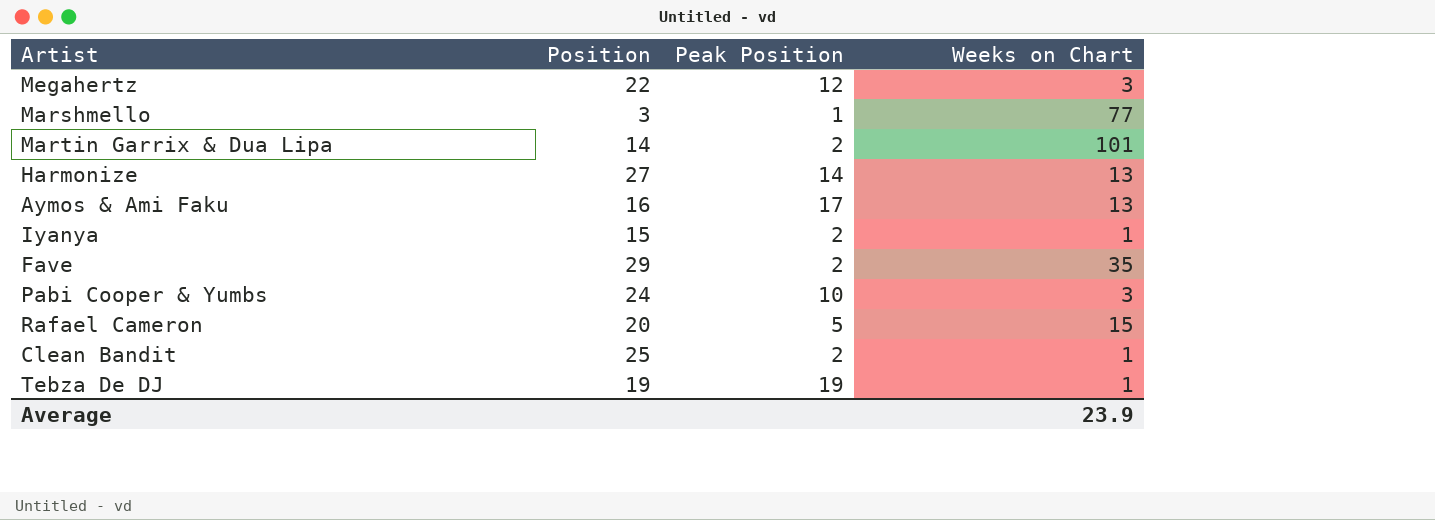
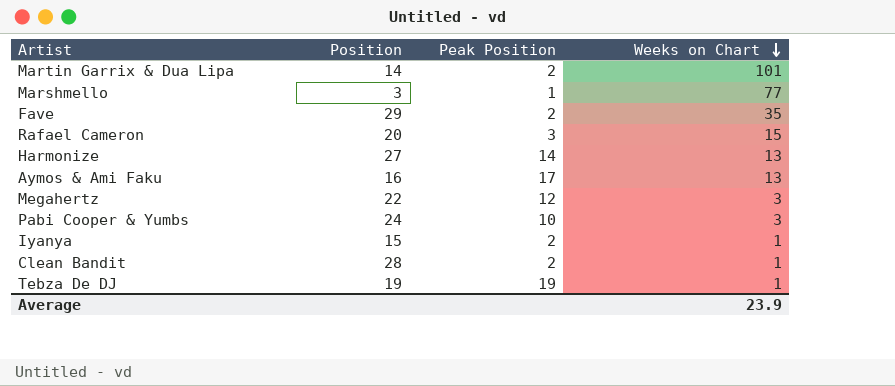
row order: none -> Weeks on Chart descending
Rafael Cameron | Peak Position: 5 -> 3
Clean Bandit | Position: 25 -> 28

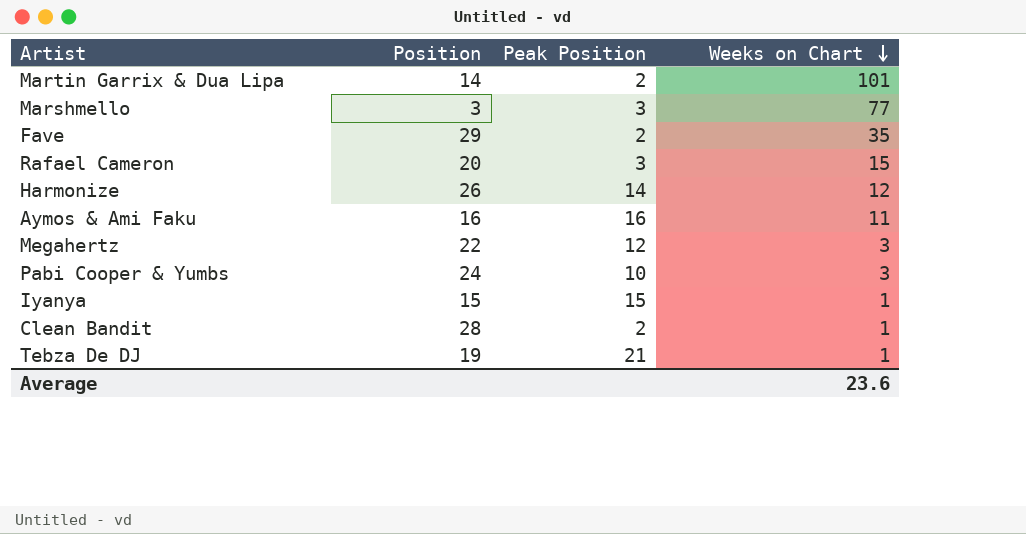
Marshmello | Peak Position: 1 -> 3
Harmonize | Position: 27 -> 26
Harmonize | Weeks on Chart: 13 -> 12
Aymos & Ami Faku | Peak Position: 17 -> 16
Aymos & Ami Faku | Weeks on Chart: 13 -> 11
Iyanya | Peak Position: 2 -> 15
Tebza De DJ | Peak Position: 19 -> 21
Average | Weeks on Chart: 23.9 -> 23.6

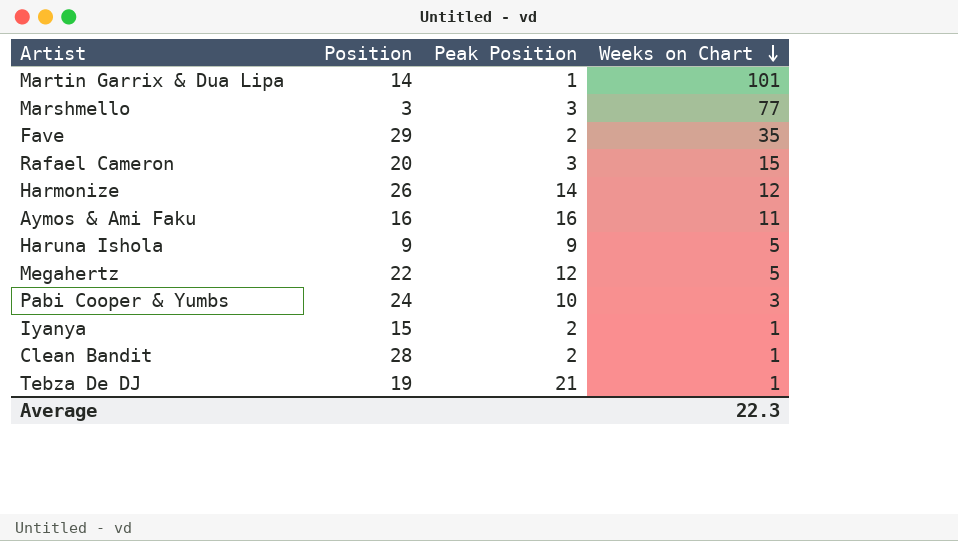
Martin Garrix & Dua Lipa | Peak Position: 2 -> 1
row Haruna Ishola: none -> 9 | 9 | 5
Megahertz | Weeks on Chart: 3 -> 5
Iyanya | Peak Position: 15 -> 2
Average | Weeks on Chart: 23.6 -> 22.3

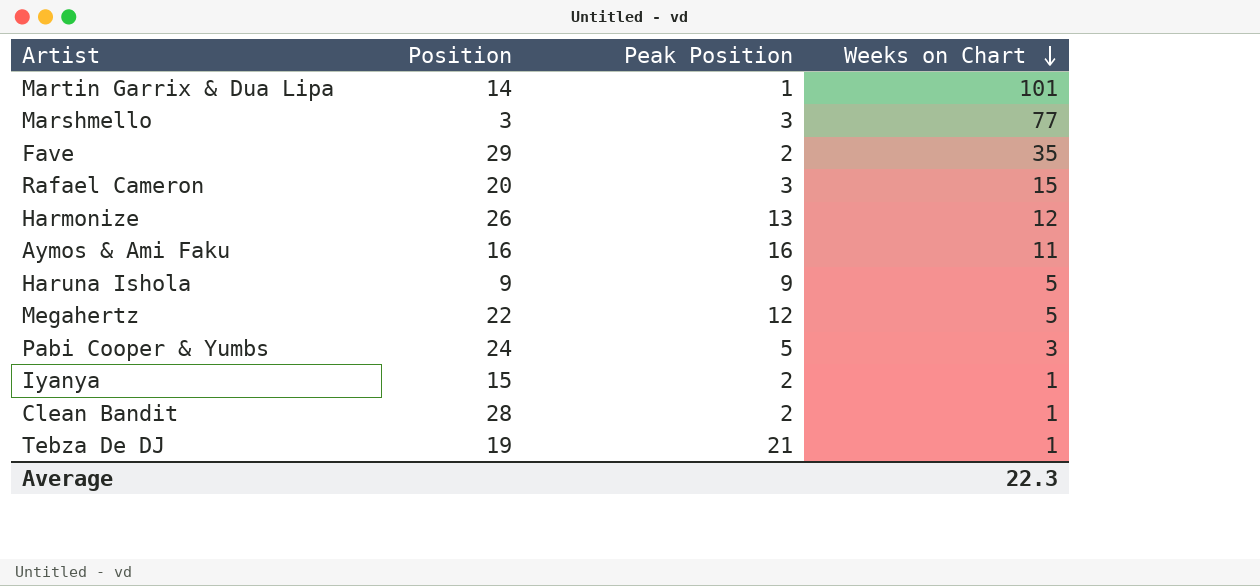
Harmonize | Peak Position: 14 -> 13
Pabi Cooper & Yumbs | Peak Position: 10 -> 5

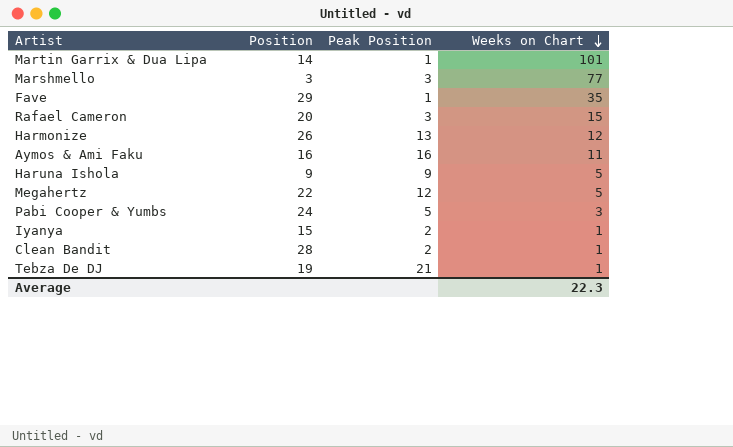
Fave | Peak Position: 2 -> 1

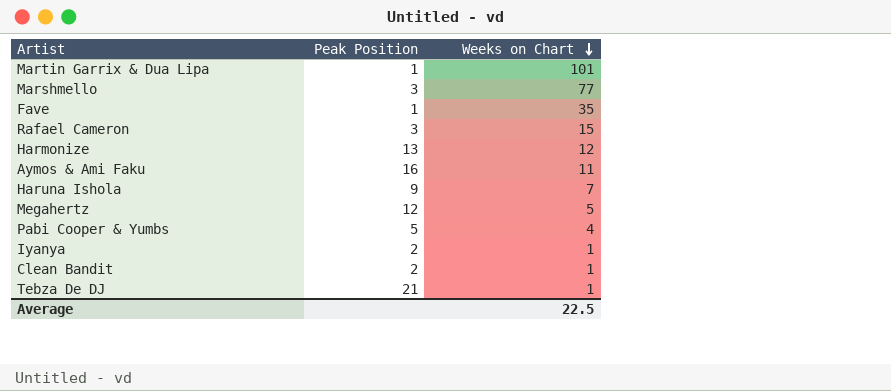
column Position | position: 2 -> none
Haruna Ishola | Weeks on Chart: 5 -> 7
Pabi Cooper & Yumbs | Weeks on Chart: 3 -> 4
Average | Weeks on Chart: 22.3 -> 22.5

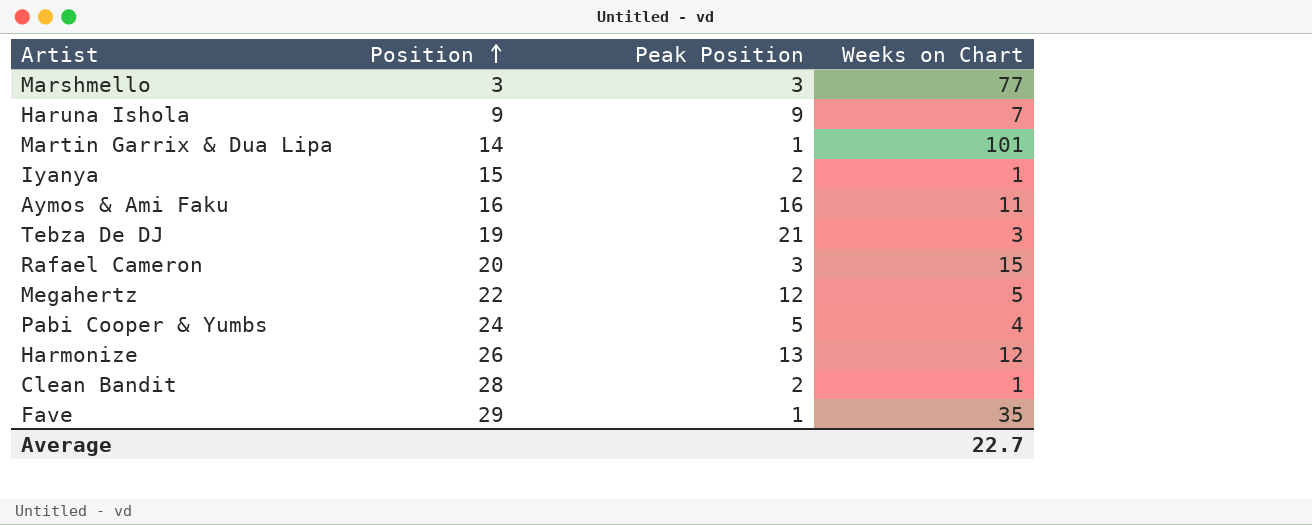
row order: Weeks on Chart descending -> Position ascending
column Position | position: none -> 2
Tebza De DJ | Weeks on Chart: 1 -> 3
Average | Weeks on Chart: 22.5 -> 22.7

